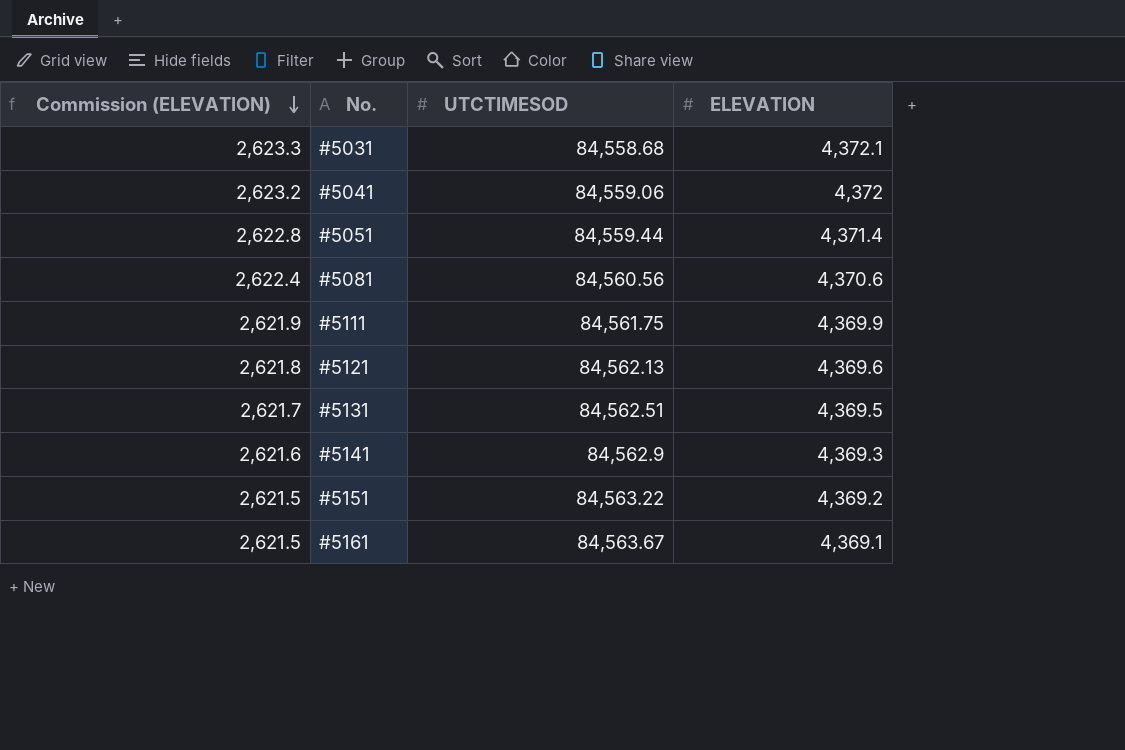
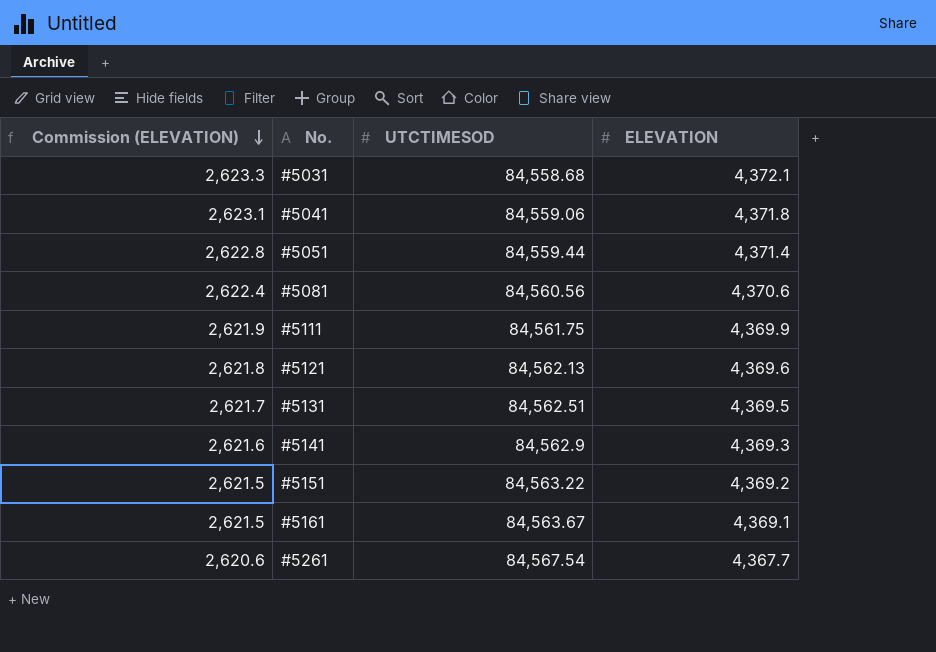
#5041 | Commission (ELEVATION): 2,623.2 -> 2,623.1
#5041 | ELEVATION: 4,372 -> 4,371.8
row #5261: none -> 2,620.6 | 84,567.54 | 4,367.7

